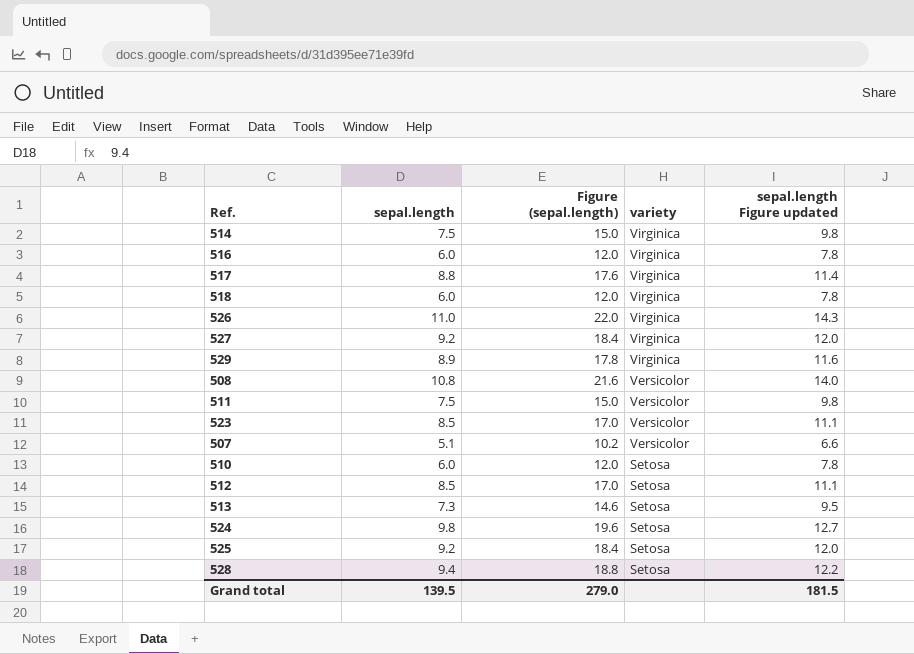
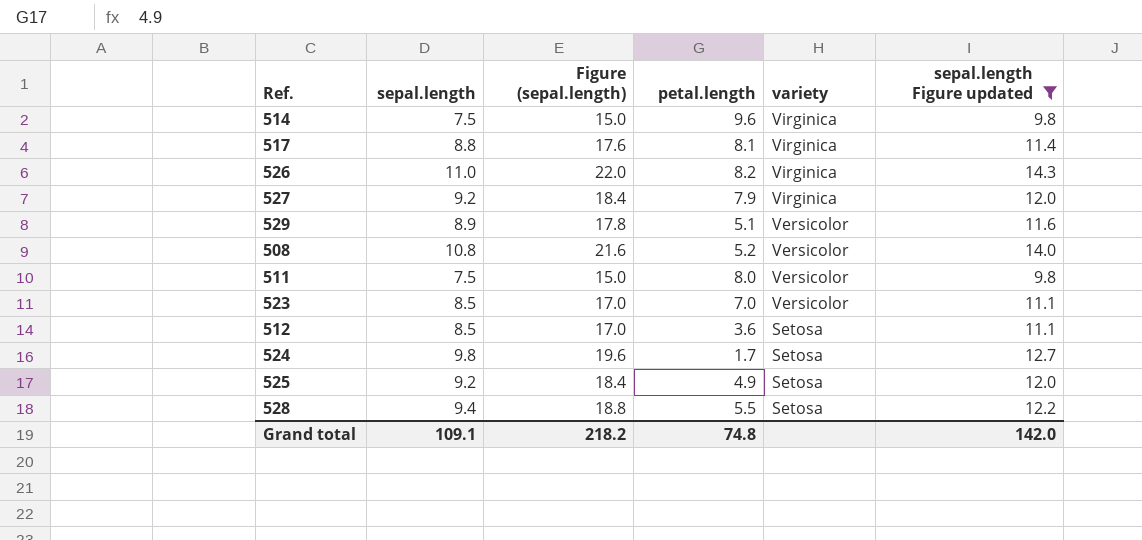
filter: none -> sepal.length Figure updated >= 9.8
column petal.length | position: none -> 4
529 | variety: Virginica -> Versicolor
Grand total | sepal.length: 139.5 -> 109.1
Grand total | Figure (sepal.length): 279.0 -> 218.2
Grand total | sepal.length Figure updated: 181.5 -> 142.0

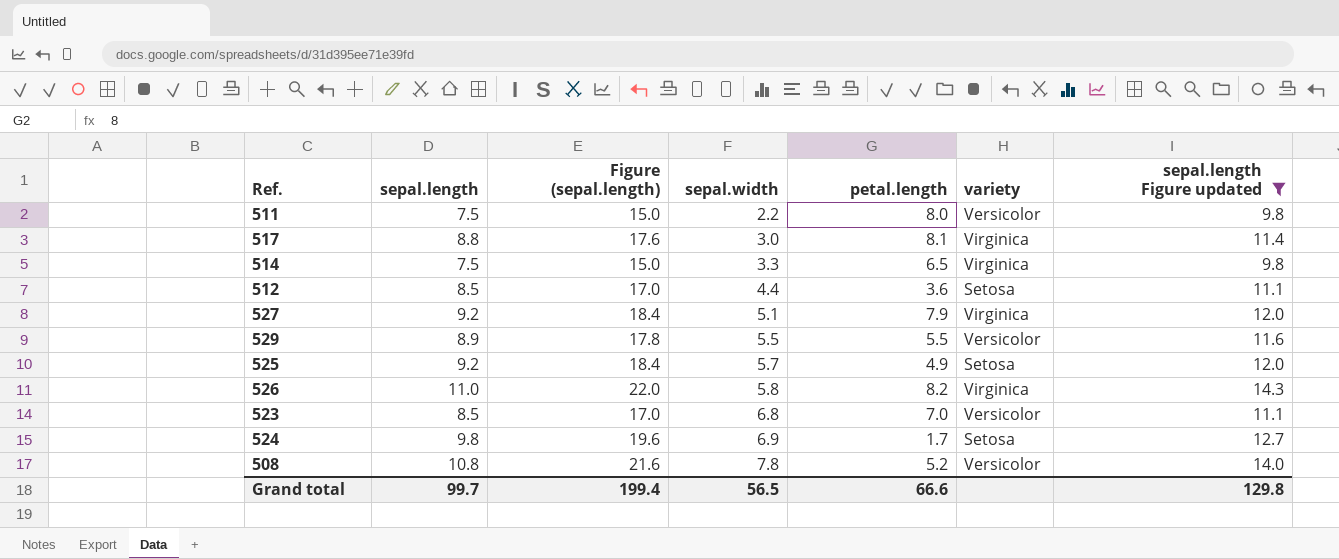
row order: variety descending -> sepal.width ascending
column sepal.width | position: none -> 4
row 528: 9.4 | 18.8 | 5.5 | Setosa | 12.2 -> none
514 | petal.length: 9.6 -> 6.5
529 | petal.length: 5.1 -> 5.5
Grand total | sepal.length: 109.1 -> 99.7
Grand total | Figure (sepal.length): 218.2 -> 199.4
Grand total | petal.length: 74.8 -> 66.6
Grand total | sepal.length Figure updated: 142.0 -> 129.8

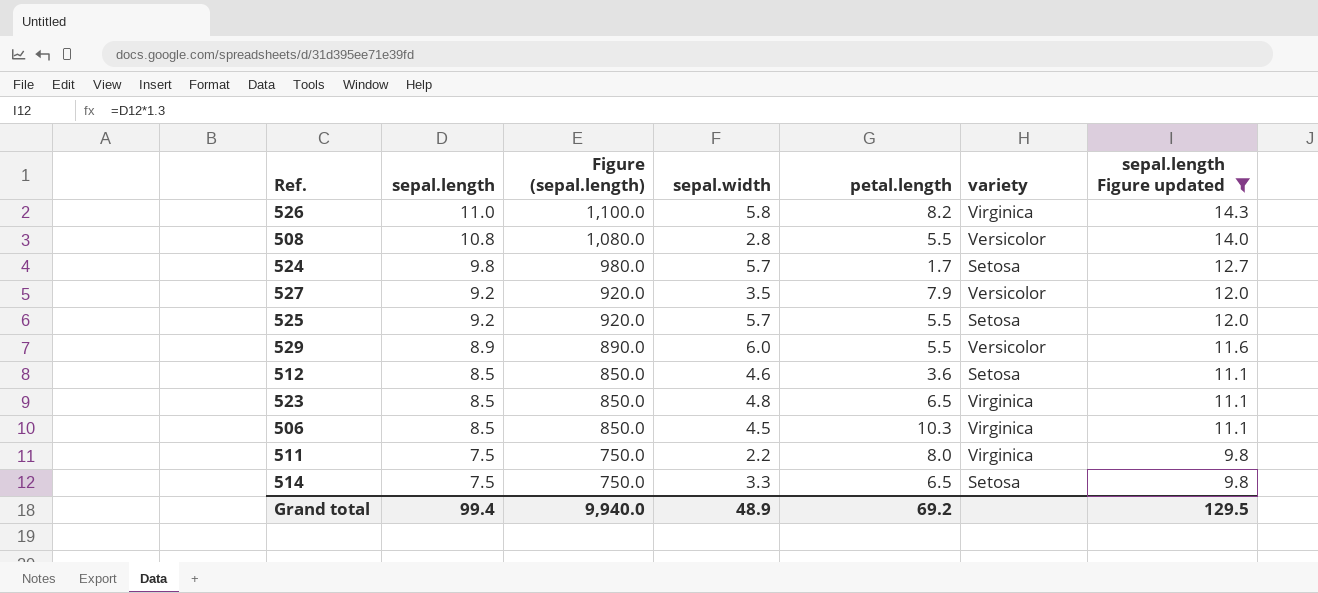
row order: sepal.width ascending -> sepal.length descending
column Figure (sepal.length) | formula: [sepal.length] * 2 -> [sepal.length] * 100
row 517: 8.8 | 17.6 | 3.0 | 8.1 | Virginica | 11.4 -> none
508 | sepal.width: 7.8 -> 2.8
508 | petal.length: 5.2 -> 5.5
524 | sepal.width: 6.9 -> 5.7
527 | sepal.width: 5.1 -> 3.5
527 | variety: Virginica -> Versicolor
525 | petal.length: 4.9 -> 5.5
529 | sepal.width: 5.5 -> 6.0
512 | sepal.width: 4.4 -> 4.6
523 | sepal.width: 6.8 -> 4.8
523 | petal.length: 7.0 -> 6.5
523 | variety: Versicolor -> Virginica
row 506: none -> 8.5 | 850.0 | 4.5 | 10.3 | Virginica | 11.1
511 | variety: Versicolor -> Virginica
514 | variety: Virginica -> Setosa
Grand total | sepal.length: 99.7 -> 99.4
Grand total | Figure (sepal.length): 199.4 -> 9,940.0
Grand total | sepal.width: 56.5 -> 48.9
Grand total | petal.length: 66.6 -> 69.2
Grand total | sepal.length Figure updated: 129.8 -> 129.5

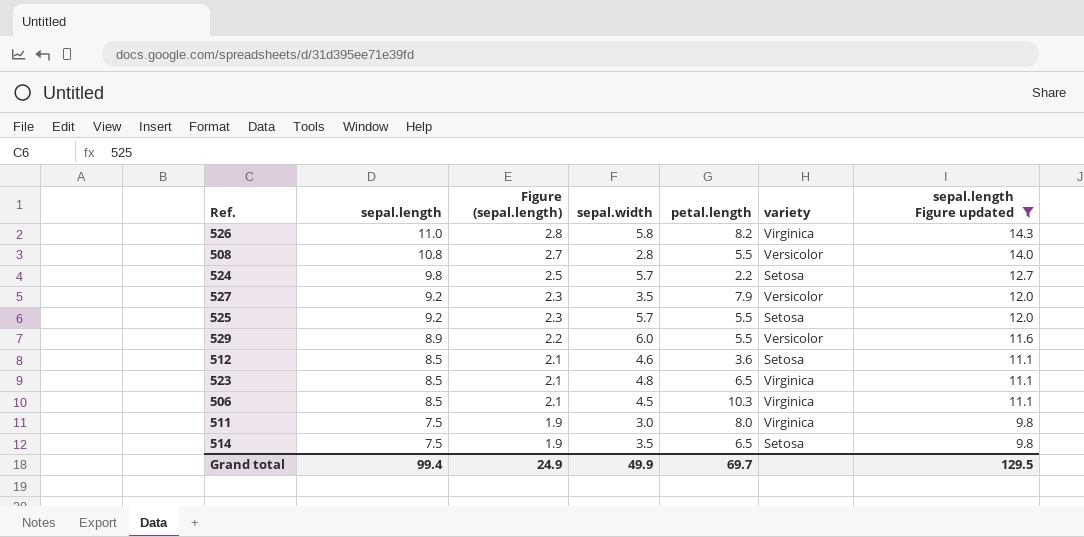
column Figure (sepal.length) | formula: [sepal.length] * 100 -> [sepal.length] * 0.25
524 | petal.length: 1.7 -> 2.2
511 | sepal.width: 2.2 -> 3.0
514 | sepal.width: 3.3 -> 3.5
Grand total | Figure (sepal.length): 9,940.0 -> 24.9
Grand total | sepal.width: 48.9 -> 49.9
Grand total | petal.length: 69.2 -> 69.7

